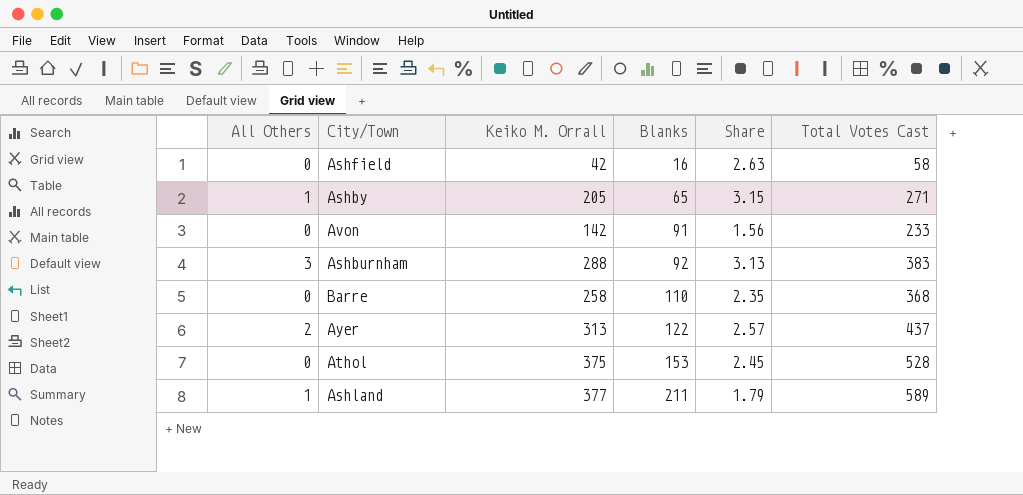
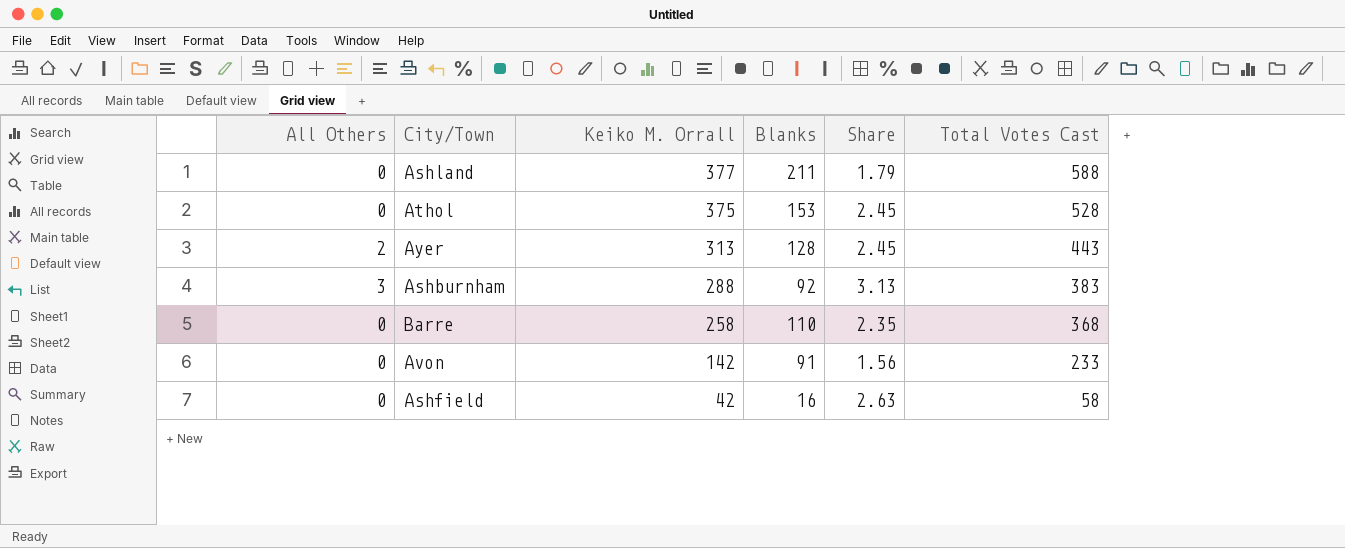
row order: Blanks ascending -> Keiko M. Orrall descending
row Ashby: 1 | 205 | 65 | 3.15 | 271 -> none
Ashland | All Others: 1 -> 0
Ashland | Total Votes Cast: 589 -> 588
Ayer | Blanks: 122 -> 128
Ayer | Share: 2.57 -> 2.45
Ayer | Total Votes Cast: 437 -> 443

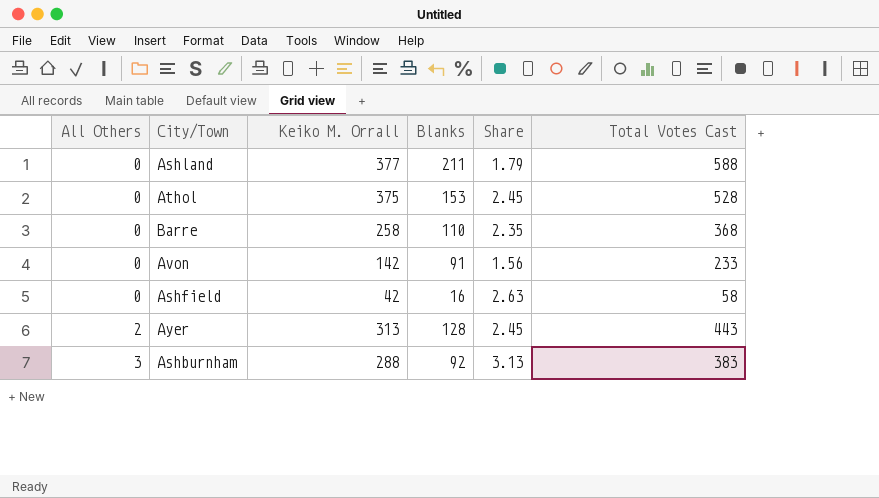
row order: Keiko M. Orrall descending -> All Others ascending

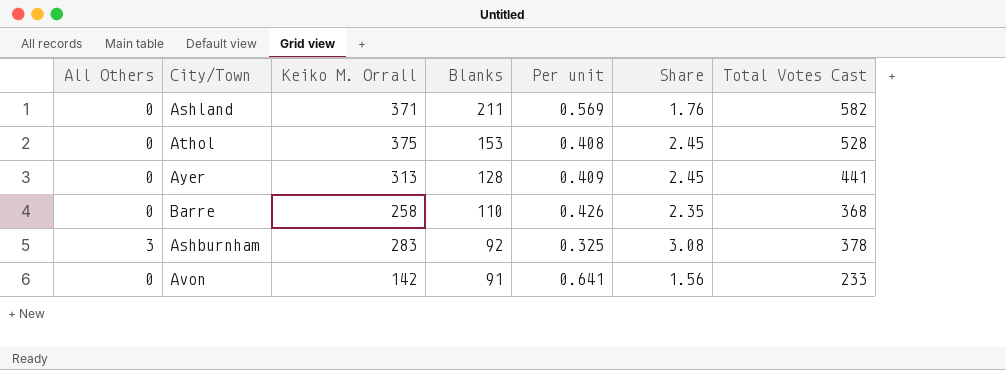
row order: All Others ascending -> Blanks descending
column Per unit | formula: none -> [Blanks] / [Keiko M. Orrall]
row Ashfield: 0 | 42 | 16 | 2.63 | 58 -> none
Ashland | Keiko M. Orrall: 377 -> 371
Ashland | Share: 1.79 -> 1.76
Ashland | Total Votes Cast: 588 -> 582
Ayer | All Others: 2 -> 0
Ayer | Total Votes Cast: 443 -> 441
Ashburnham | Keiko M. Orrall: 288 -> 283
Ashburnham | Share: 3.13 -> 3.08
Ashburnham | Total Votes Cast: 383 -> 378

